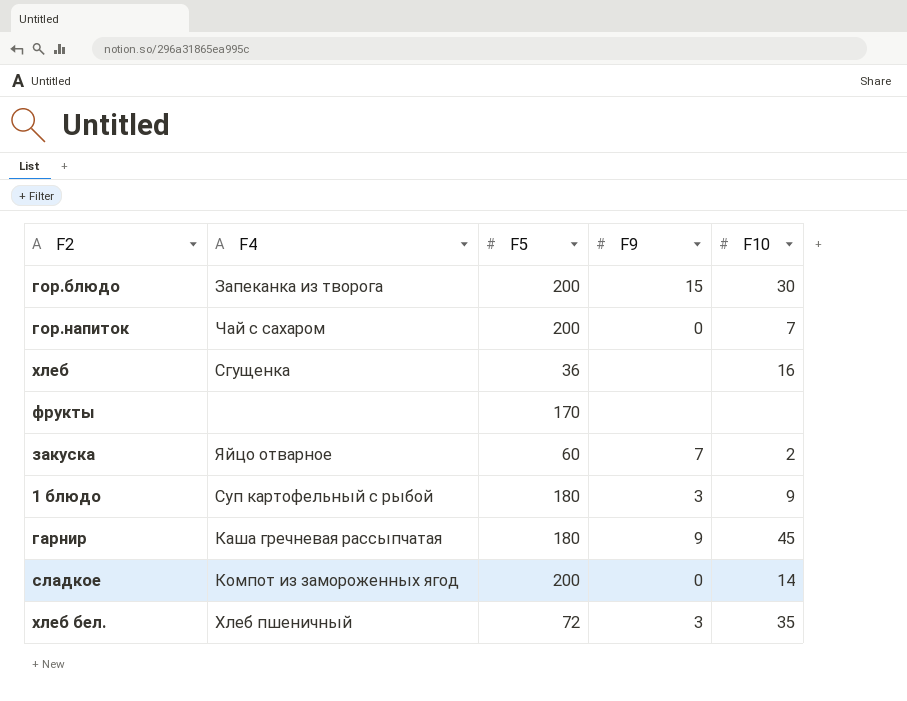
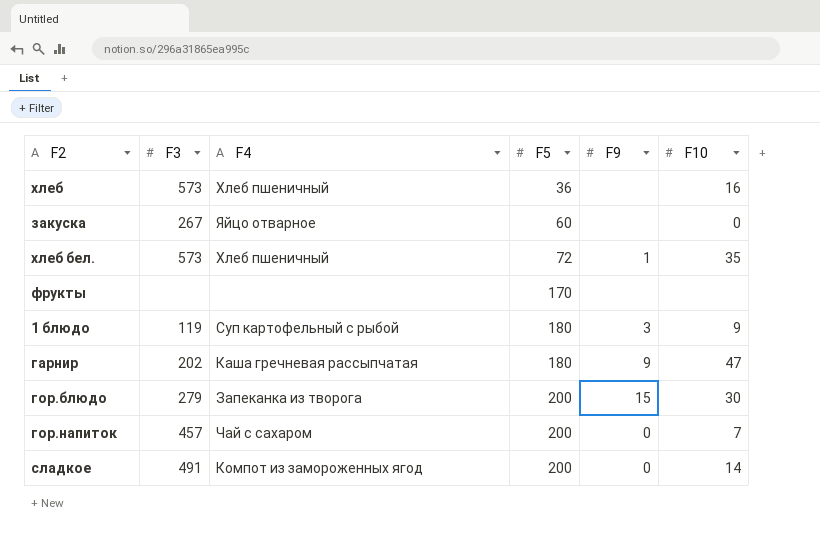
row order: none -> F5 ascending
column F3 | position: none -> 2
хлеб | F4: Сгущенка -> Хлеб пшеничный
закуска | F9: 7 -> none
закуска | F10: 2 -> 0
хлеб бел. | F9: 3 -> 1
гарнир | F10: 45 -> 47

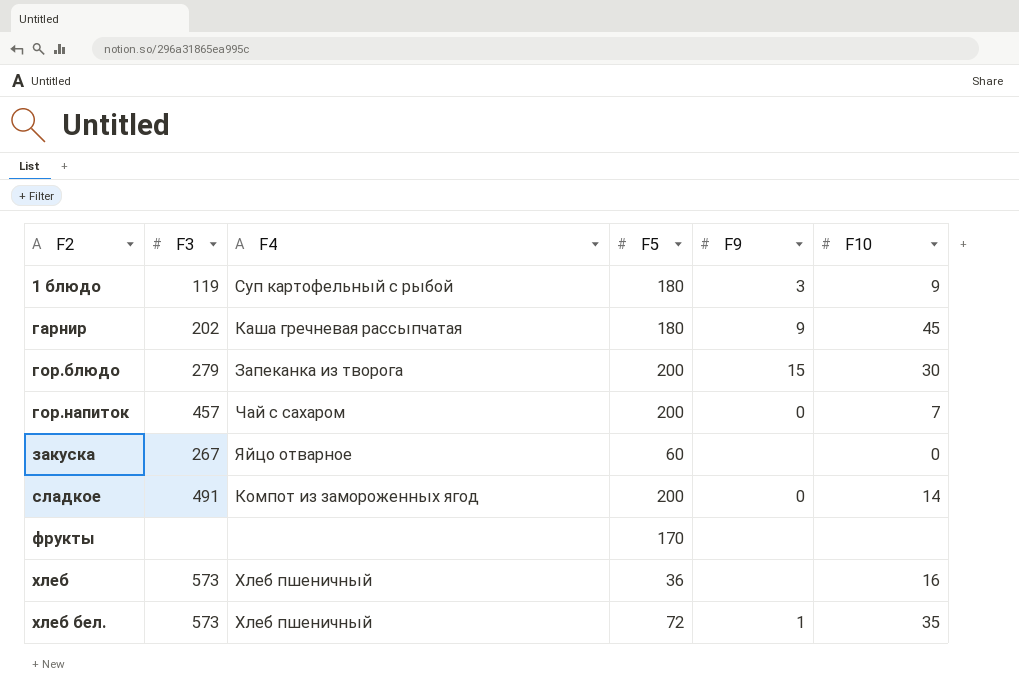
row order: F5 ascending -> F2 ascending
гарнир | F10: 47 -> 45

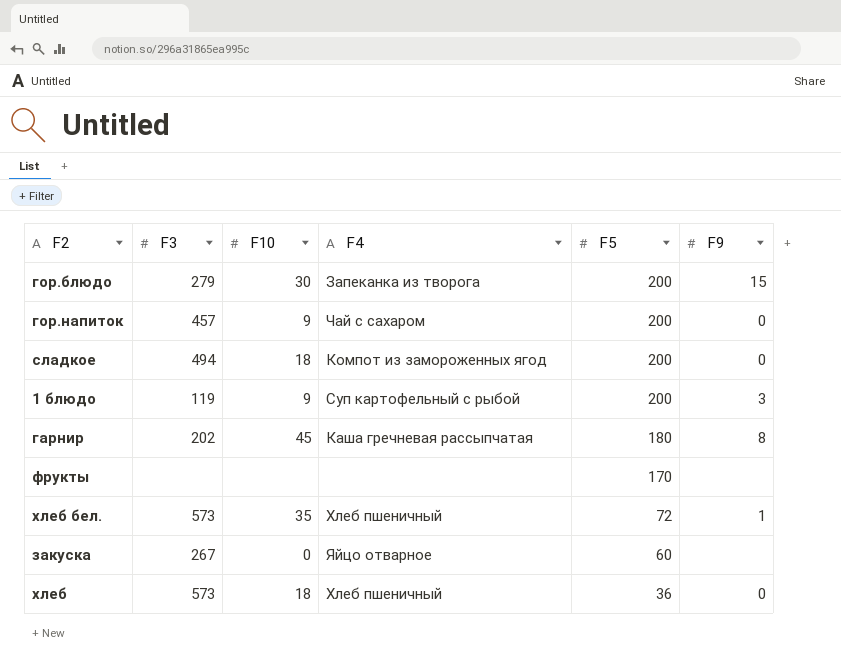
row order: F2 ascending -> F5 descending
column F10 | position: 6 -> 3
гор.напиток | F10: 7 -> 9
сладкое | F3: 491 -> 494
сладкое | F10: 14 -> 18
1 блюдо | F5: 180 -> 200
гарнир | F9: 9 -> 8
хлеб | F10: 16 -> 18
хлеб | F9: none -> 0

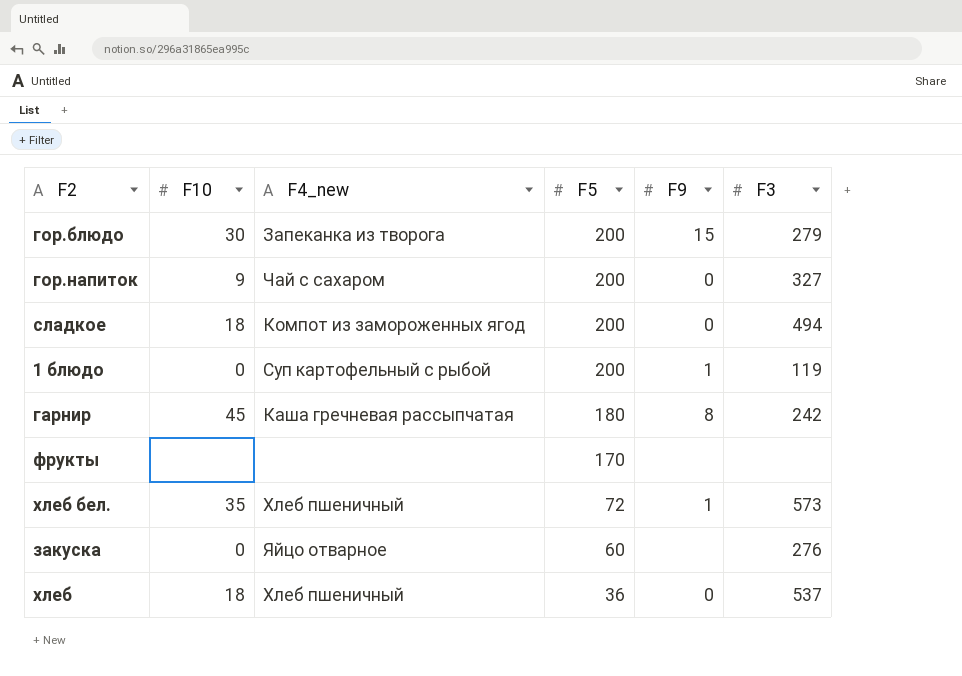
column name: F4 -> F4_new
column F3 | position: 2 -> 6
гор.напиток | F3: 457 -> 327
1 блюдо | F10: 9 -> 0
1 блюдо | F9: 3 -> 1
гарнир | F3: 202 -> 242
закуска | F3: 267 -> 276
хлеб | F3: 573 -> 537

